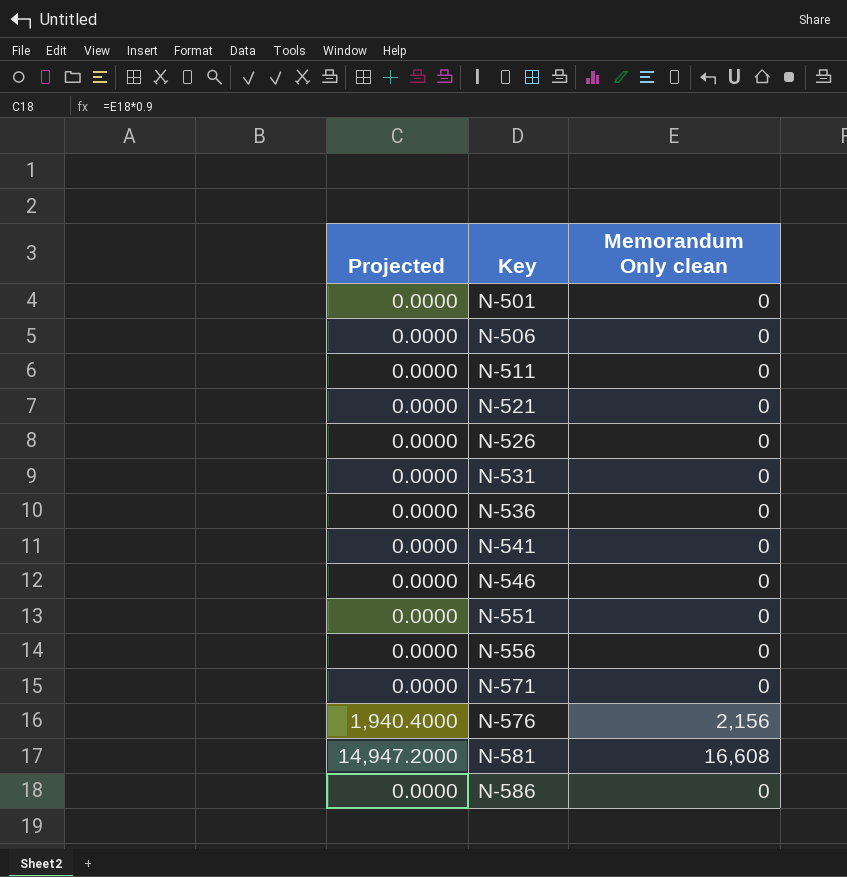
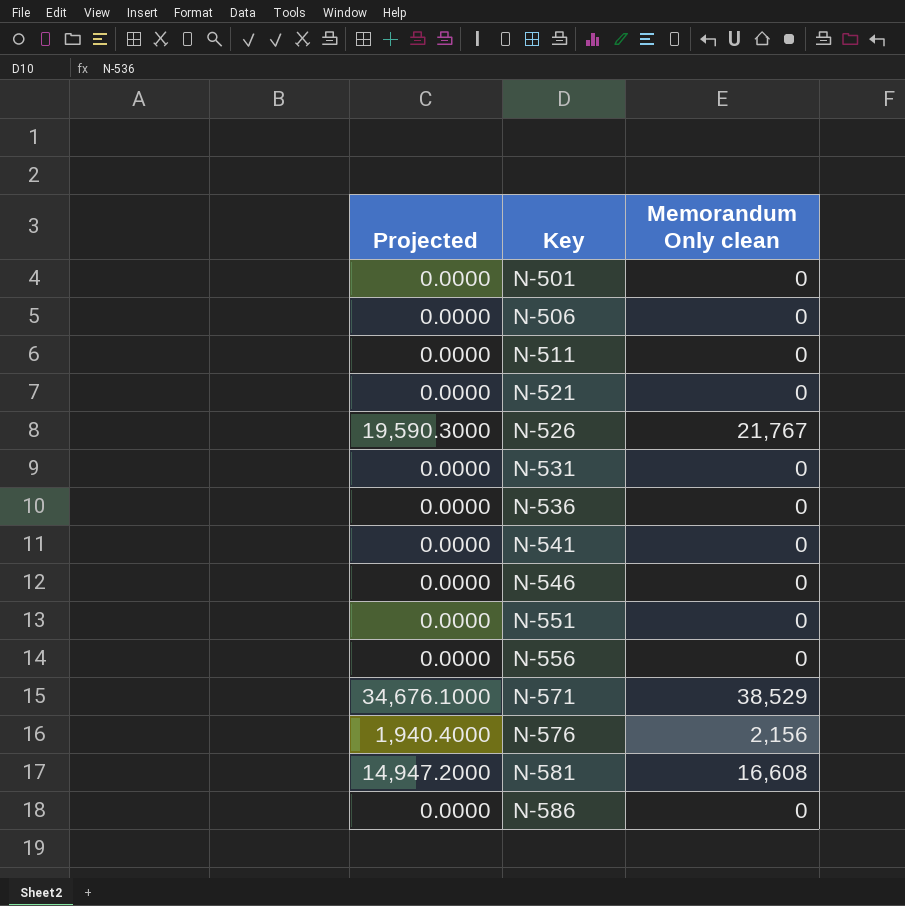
N-526 | Projected: 0.0000 -> 19,590.3000
N-526 | Memorandum Only clean: 0 -> 21,767
N-571 | Projected: 0.0000 -> 34,676.1000
N-571 | Memorandum Only clean: 0 -> 38,529

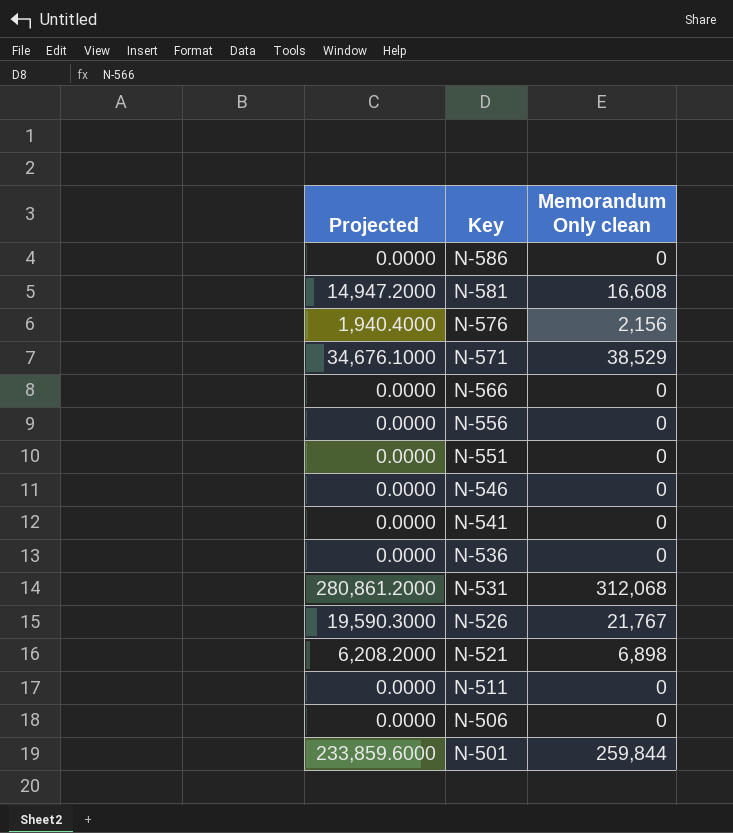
row order: Key ascending -> Key descending
row N-566: none -> 0.0000 | 0
N-531 | Projected: 0.0000 -> 280,861.2000
N-531 | Memorandum Only clean: 0 -> 312,068
N-521 | Projected: 0.0000 -> 6,208.2000
N-521 | Memorandum Only clean: 0 -> 6,898
N-501 | Projected: 0.0000 -> 233,859.6000
N-501 | Memorandum Only clean: 0 -> 259,844

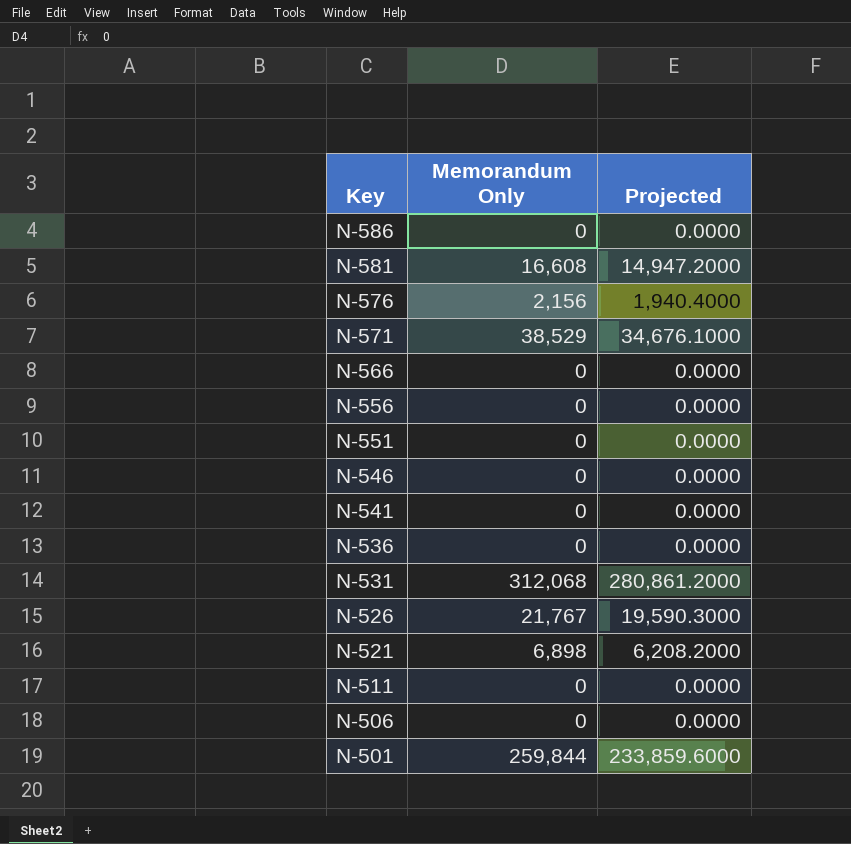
column name: Memorandum Only clean -> Memorandum Only
column Projected | position: 1 -> 3

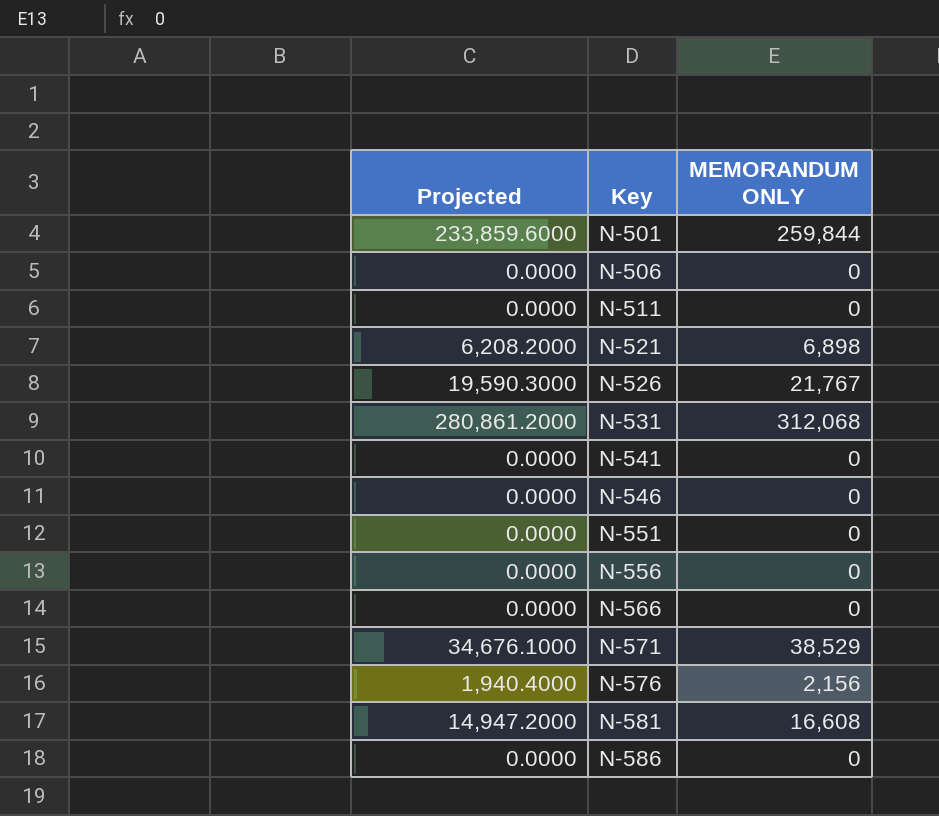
row order: Key descending -> Key ascending
column Projected | position: 3 -> 1
column name: Memorandum Only -> MEMORANDUM ONLY
row N-536: 0 | 0.0000 -> none

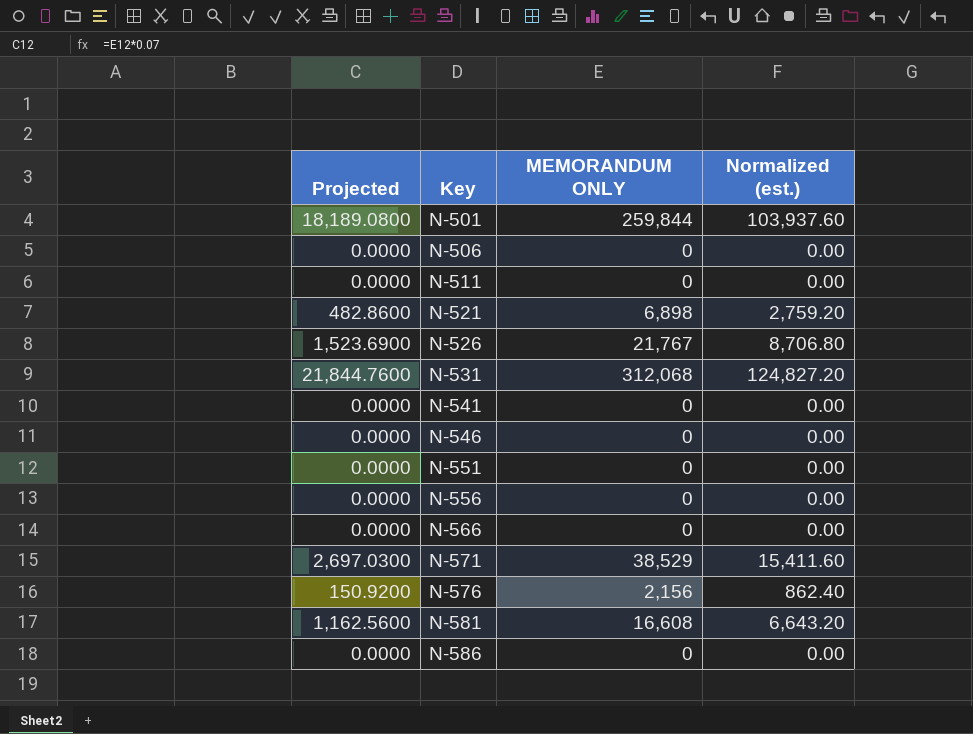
column Projected | formula: [MEMORANDUM ONLY] * 0.9 -> [MEMORANDUM ONLY] * 0.07
column Normalized (est.) | formula: none -> [MEMORANDUM ONLY] * 0.4

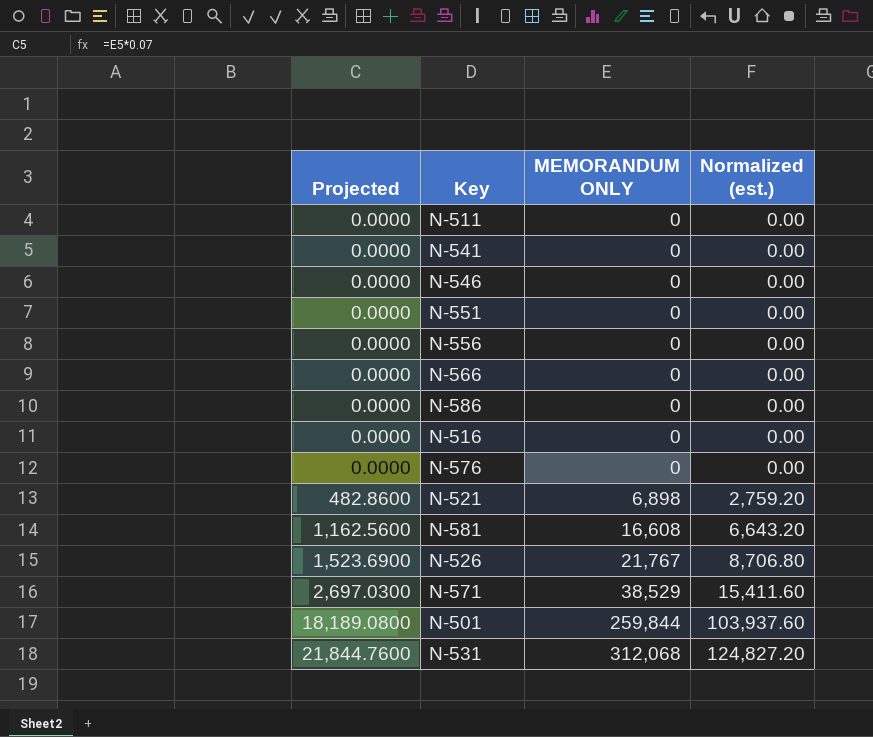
row order: Key ascending -> Projected ascending
row N-506: 0.0000 | 0 | 0.00 -> none
row N-516: none -> 0.0000 | 0 | 0.00
N-576 | Projected: 150.9200 -> 0.0000
N-576 | MEMORANDUM ONLY: 2,156 -> 0
N-576 | Normalized (est.): 862.40 -> 0.00

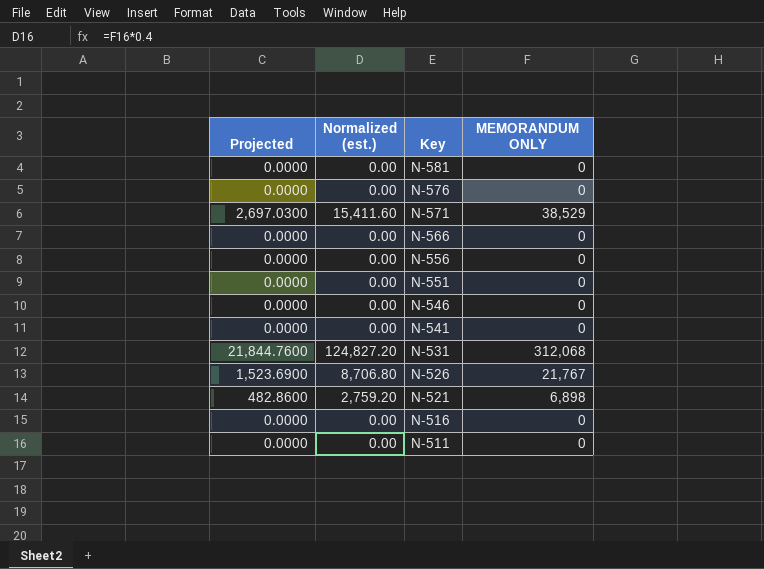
row order: Projected ascending -> Key descending
column Normalized (est.) | position: 4 -> 2
row N-586: 0.0000 | 0 | 0.00 -> none
row N-501: 18,189.0800 | 259,844 | 103,937.60 -> none
N-581 | Projected: 1,162.5600 -> 0.0000
N-581 | Normalized (est.): 6,643.20 -> 0.00
N-581 | MEMORANDUM ONLY: 16,608 -> 0

